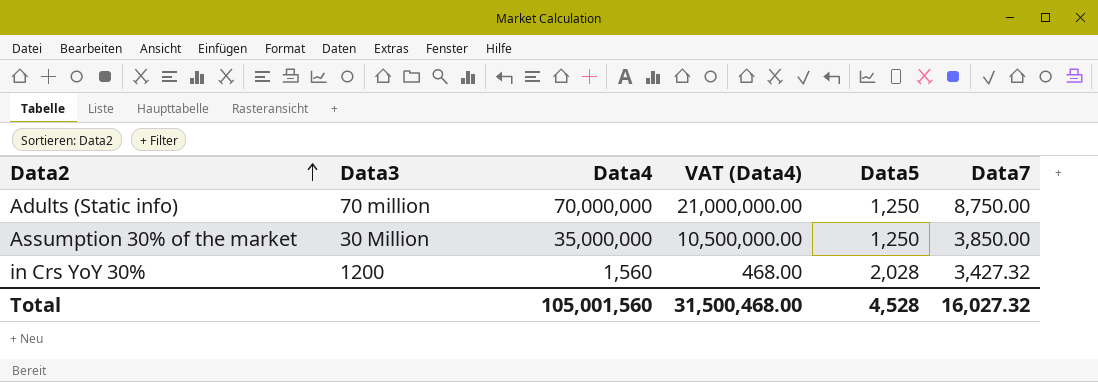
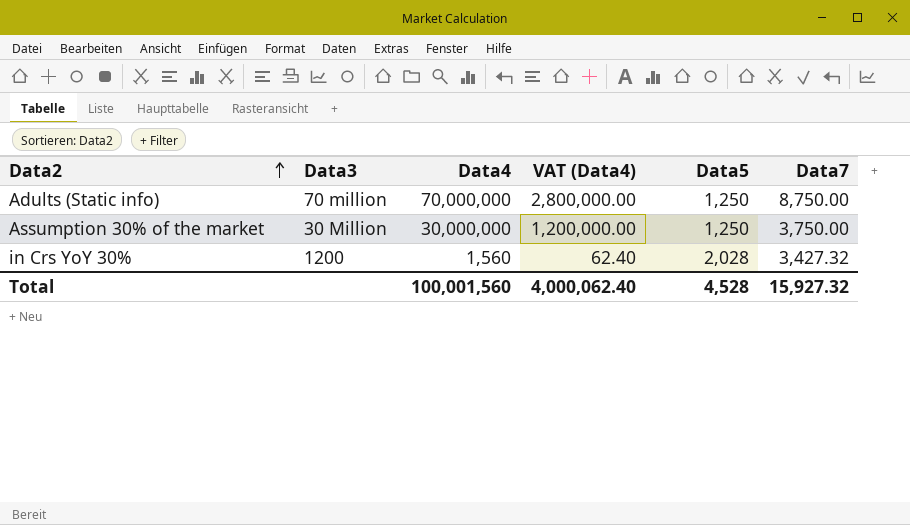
column VAT (Data4) | formula: [Data4] * 0.3 -> [Data4] * 0.04
Assumption 30% of the market | Data4: 35,000,000 -> 30,000,000
Assumption 30% of the market | Data7: 3,850.00 -> 3,750.00
Total | Data4: 105,001,560 -> 100,001,560
Total | VAT (Data4): 31,500,468.00 -> 4,000,062.40
Total | Data7: 16,027.32 -> 15,927.32

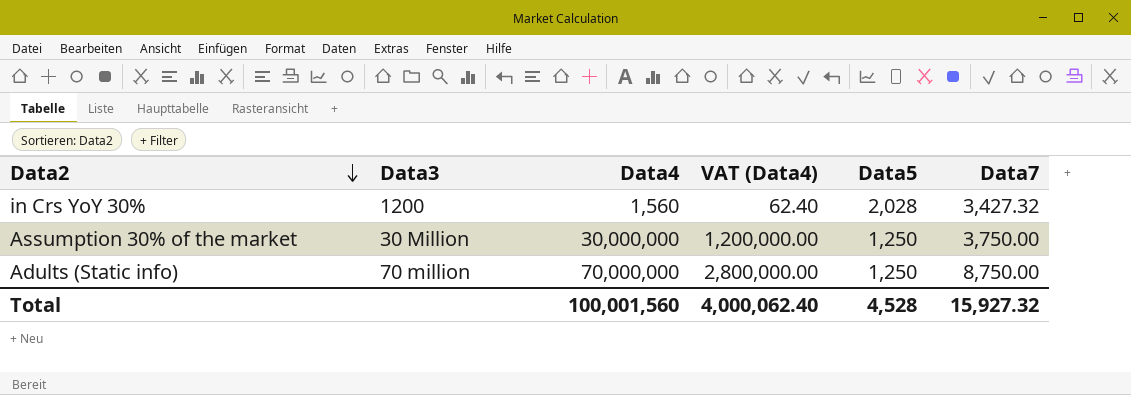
row order: Data2 ascending -> Data2 descending

